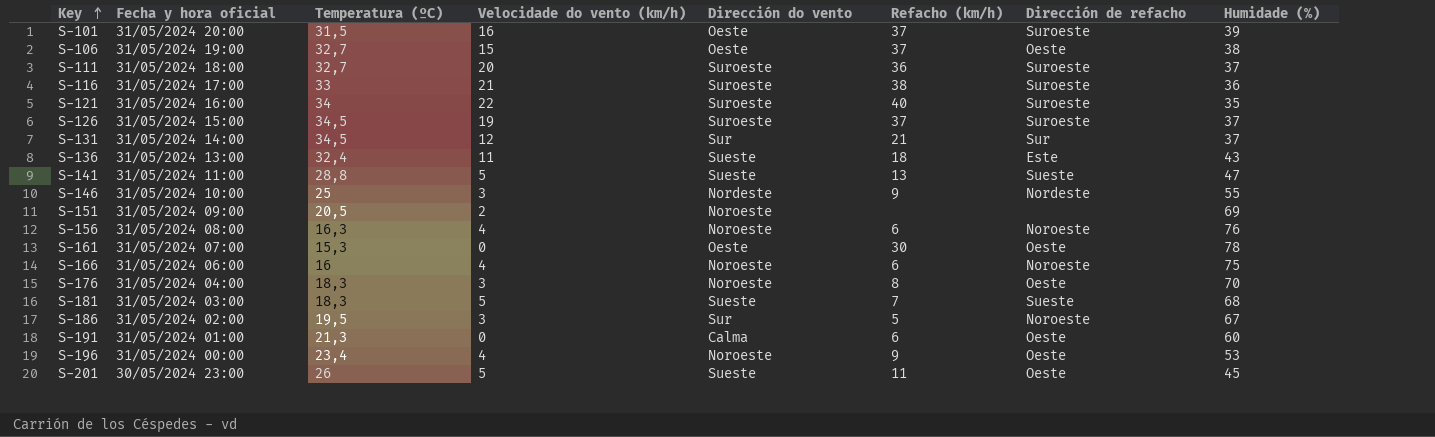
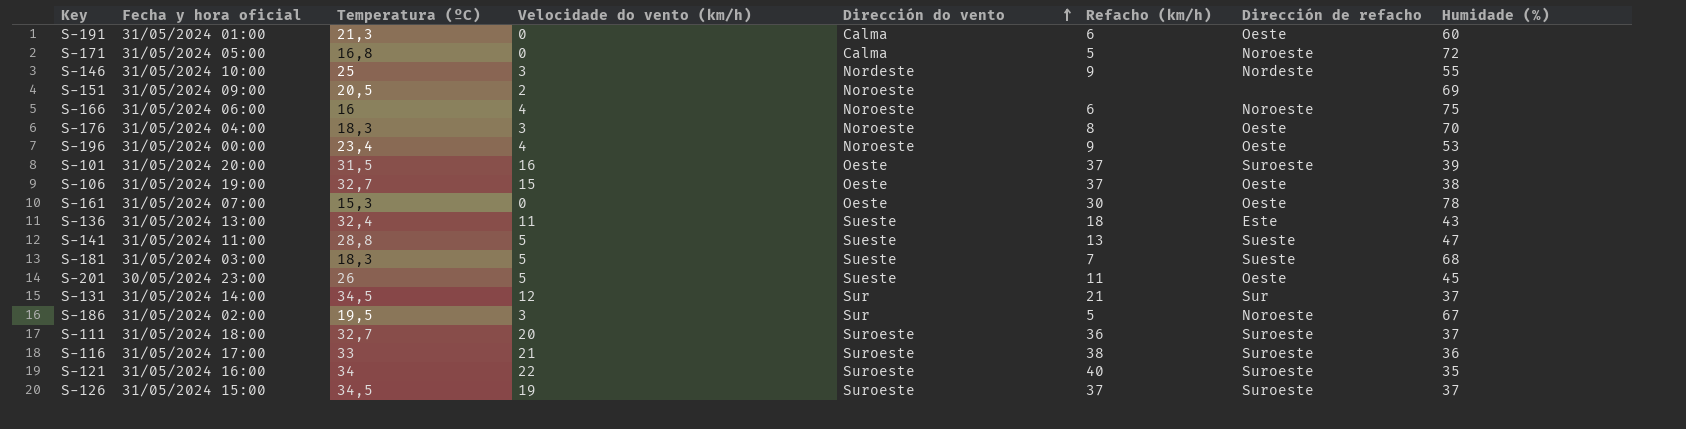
row order: Key ascending -> Dirección do vento ascending
row S-156: 31/05/2024 08:00 | 16,3 | 4 | Noroeste | 6 | Noroeste | 76 -> none
row S-171: none -> 31/05/2024 05:00 | 16,8 | 0 | Calma | 5 | Noroeste | 72

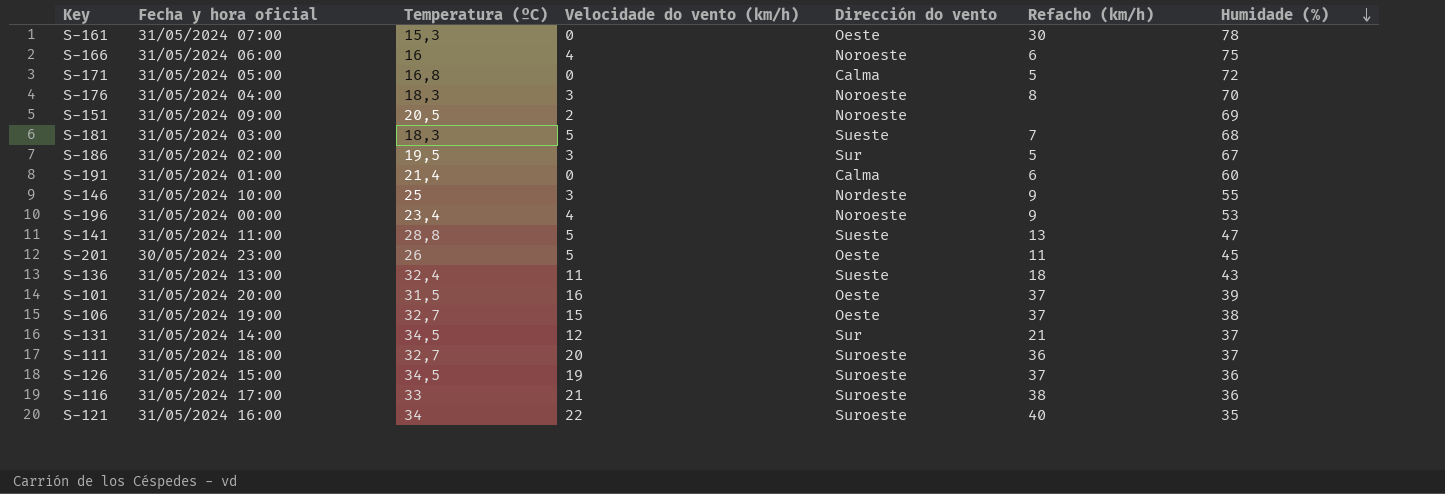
row order: Dirección do vento ascending -> Humidade (%) descending
column Dirección de refacho | position: 7 -> none
S-191 | Temperatura (ºC): 21,3 -> 21,4
S-201 | Dirección do vento: Sueste -> Oeste
S-126 | Humidade (%): 37 -> 36

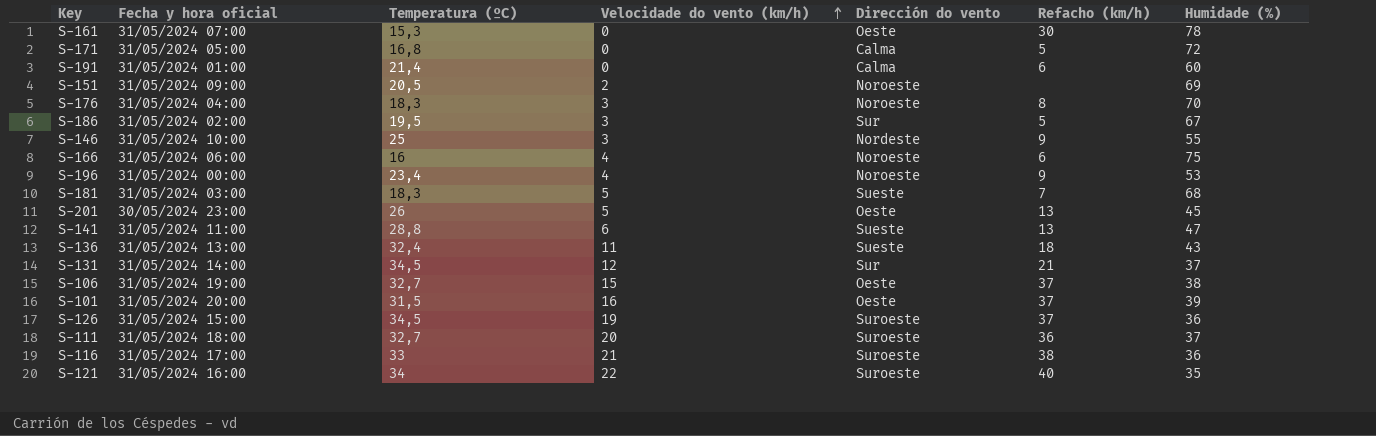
row order: Humidade (%) descending -> Velocidade do vento (km/h) ascending
S-201 | Refacho (km/h): 11 -> 13
S-141 | Velocidade do vento (km/h): 5 -> 6

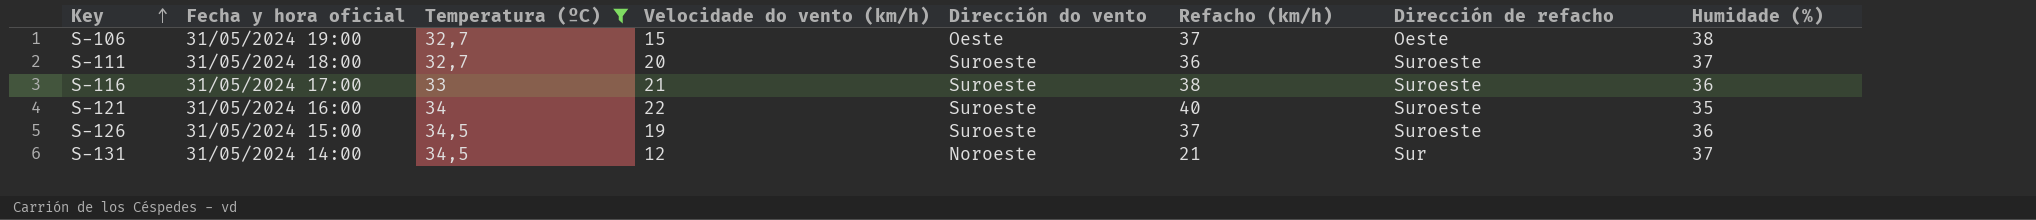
filter: none -> Temperatura (ºC) >= 32,7
row order: Velocidade do vento (km/h) ascending -> Key ascending
column Dirección de refacho | position: none -> 7
S-131 | Dirección do vento: Sur -> Noroeste

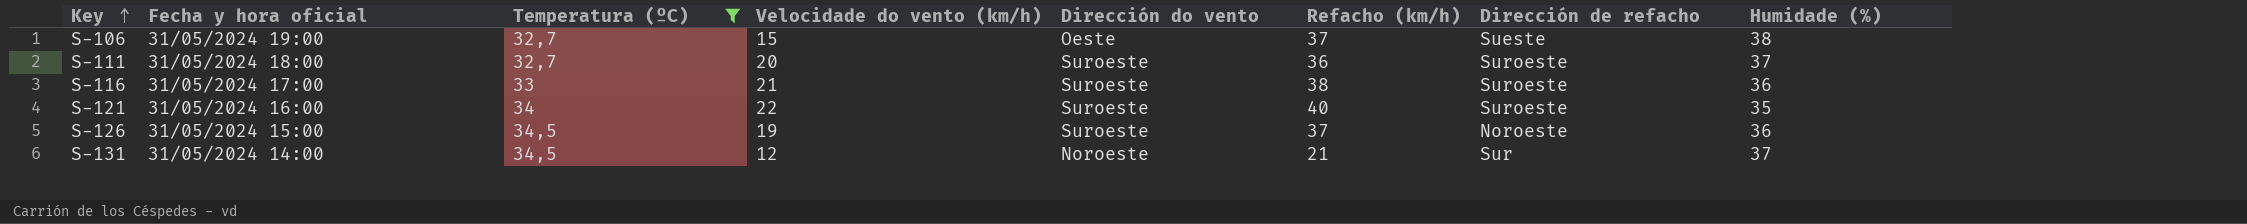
S-106 | Dirección de refacho: Oeste -> Sueste
S-126 | Dirección de refacho: Suroeste -> Noroeste

